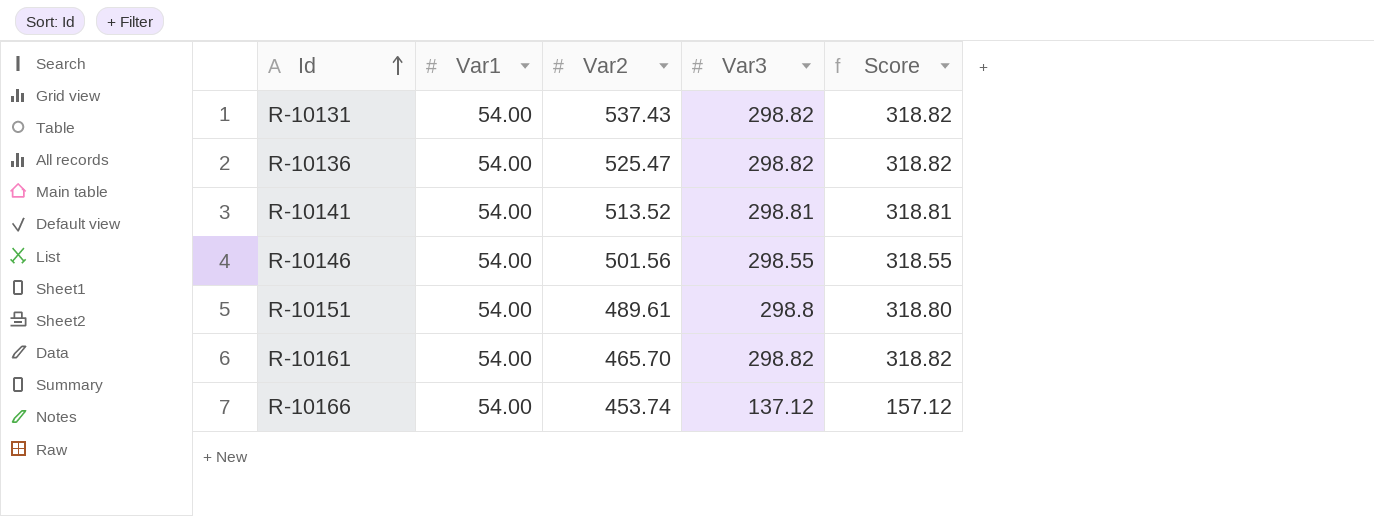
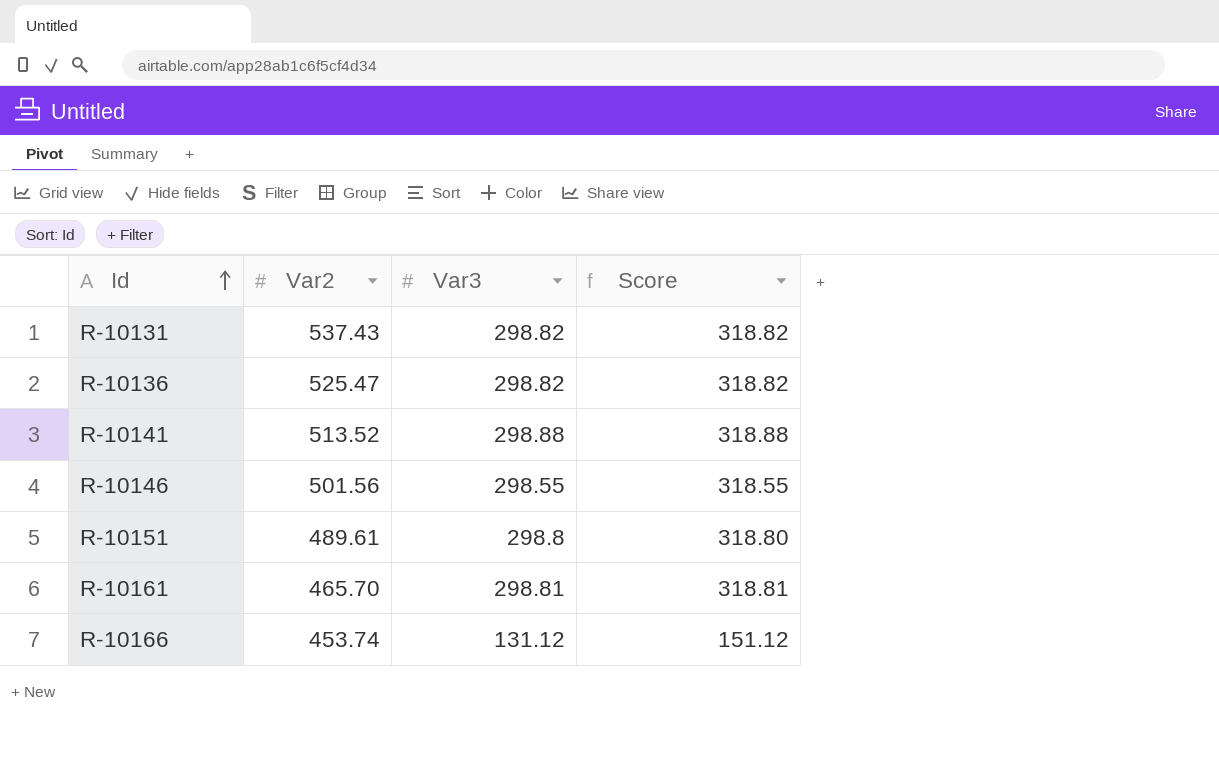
column Var1 | position: 2 -> none
R-10141 | Var3: 298.81 -> 298.88
R-10141 | Score: 318.81 -> 318.88
R-10161 | Var3: 298.82 -> 298.81
R-10161 | Score: 318.82 -> 318.81
R-10166 | Var3: 137.12 -> 131.12
R-10166 | Score: 157.12 -> 151.12

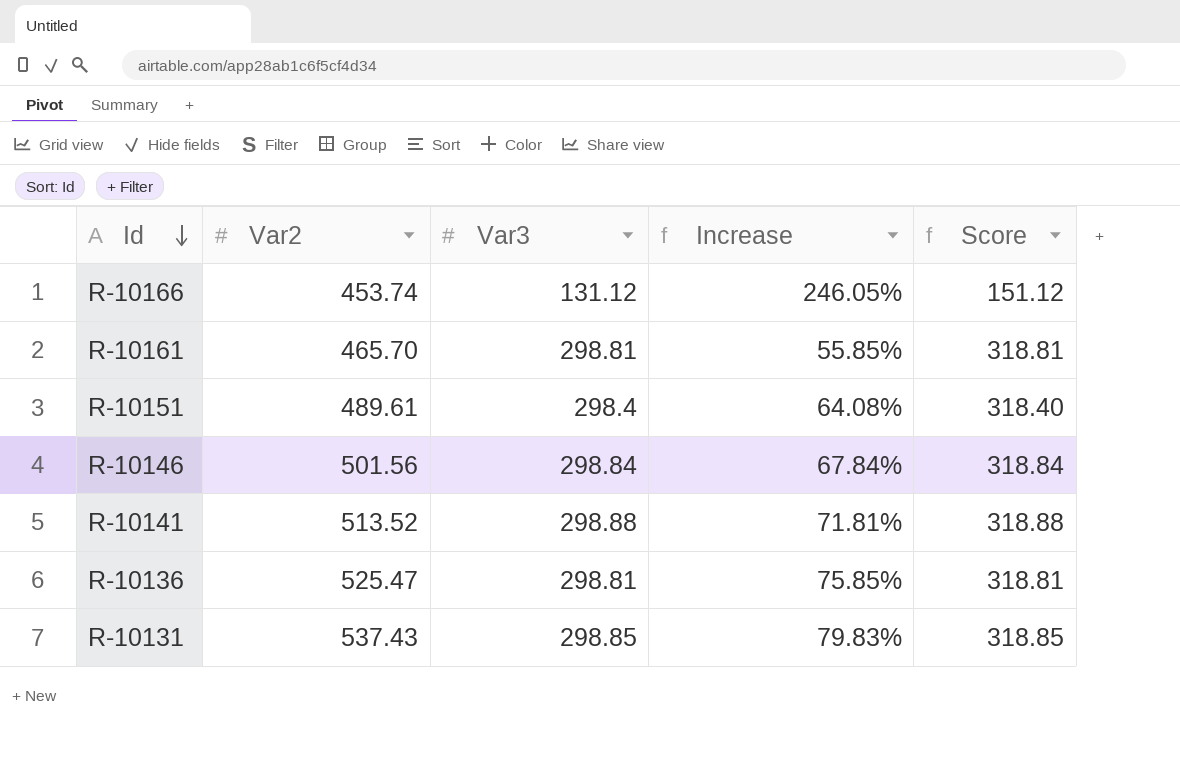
row order: Id ascending -> Id descending
column Increase | formula: none -> ([Var2] - [Var3]) / [Var3]
R-10151 | Var3: 298.8 -> 298.4
R-10151 | Score: 318.80 -> 318.40
R-10146 | Var3: 298.55 -> 298.84
R-10146 | Score: 318.55 -> 318.84
R-10136 | Var3: 298.82 -> 298.81
R-10136 | Score: 318.82 -> 318.81
R-10131 | Var3: 298.82 -> 298.85
R-10131 | Score: 318.82 -> 318.85

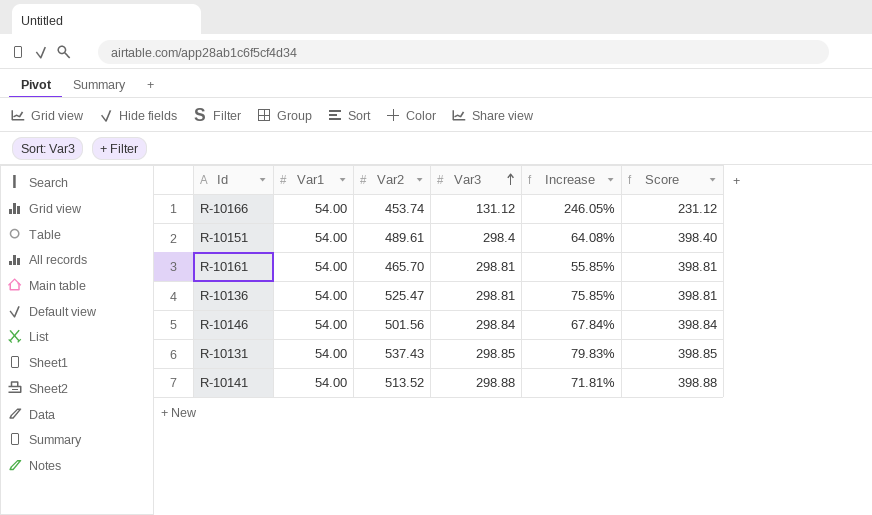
row order: Id descending -> Var3 ascending
column Var1 | position: none -> 2
column Score | formula: [Var3] + 20 -> [Var3] + 100

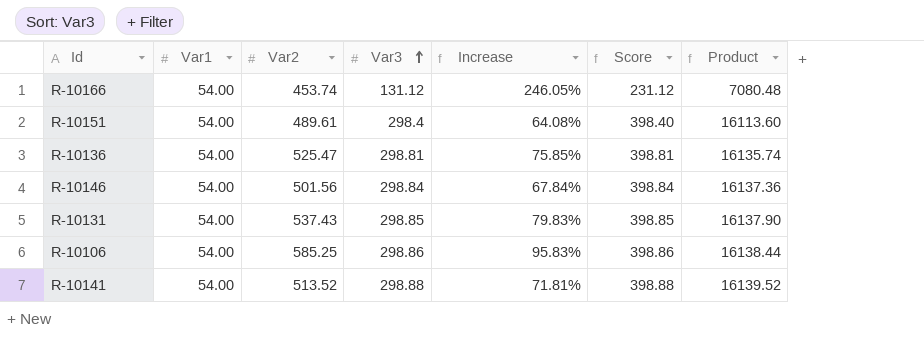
column Product | formula: none -> [Var1] * [Var3]
row R-10161: 54.00 | 465.70 | 298.81 | 55.85% | 398.81 -> none
row R-10106: none -> 54.00 | 585.25 | 298.86 | 95.83% | 398.86 | 16138.44

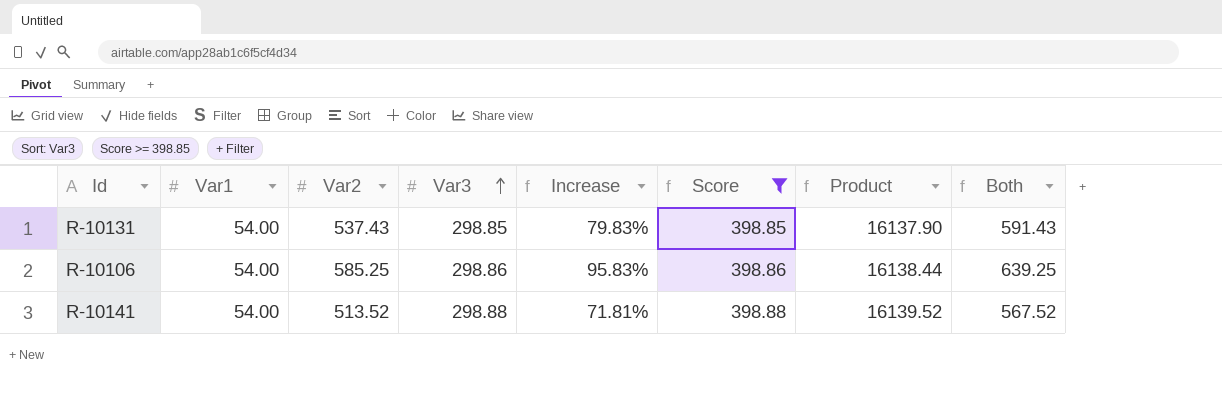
filter: none -> Score >= 398.85
column Both | formula: none -> [Var1] + [Var2]

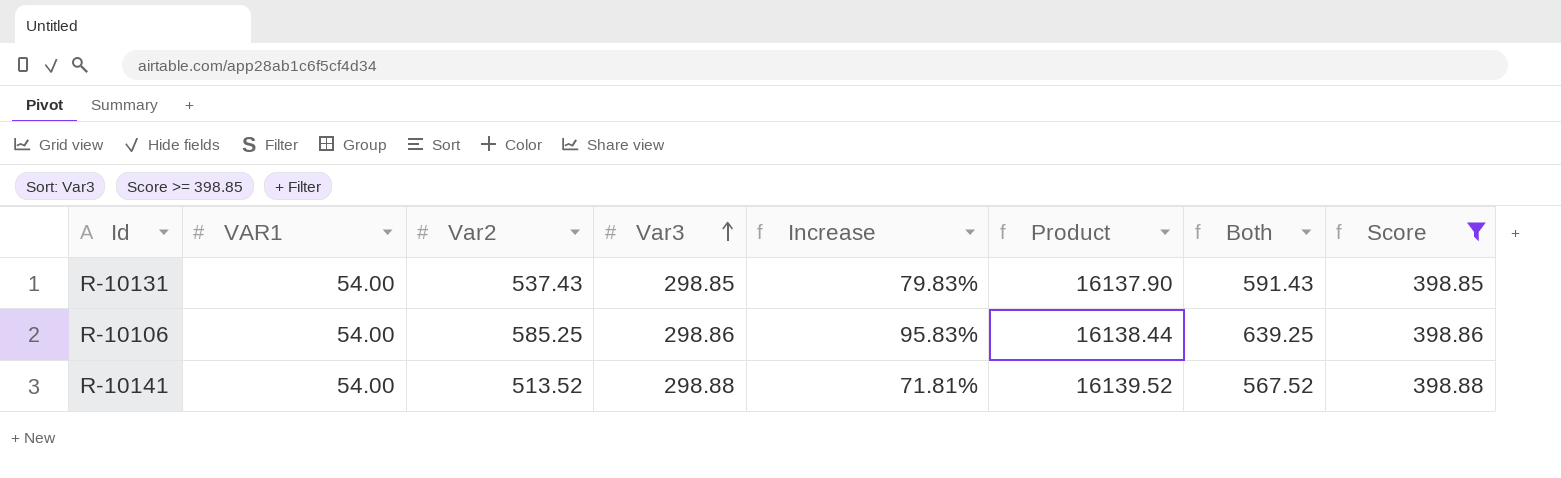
column name: Var1 -> VAR1
column Score | position: 6 -> 8

